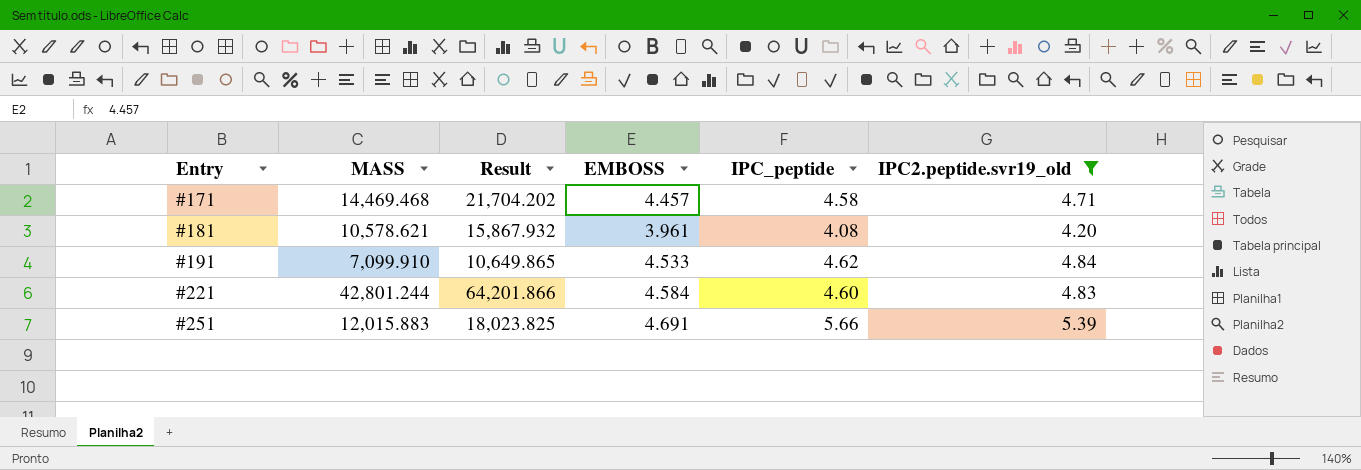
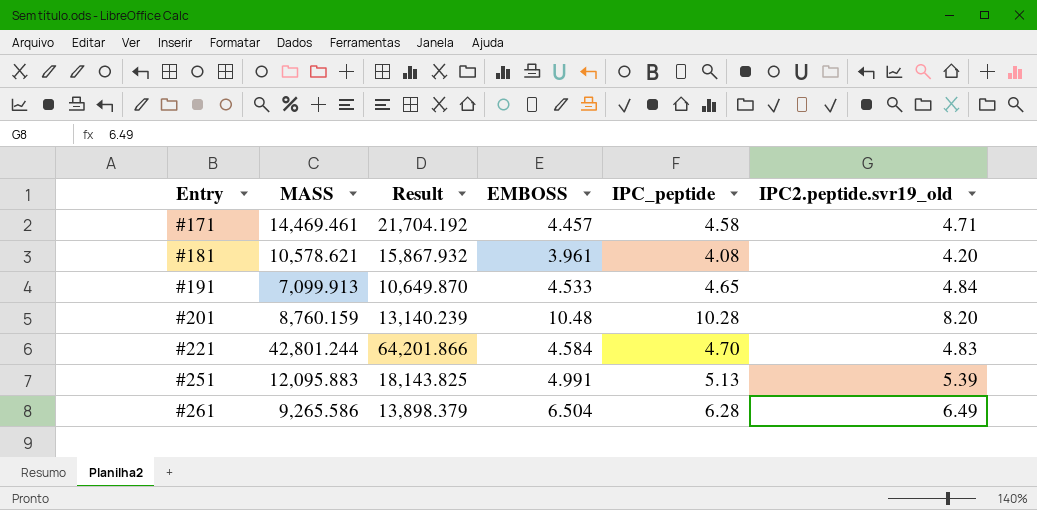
filter: IPC2.peptide.svr19_old <= 5.39 -> none
#171 | MASS: 14,469.468 -> 14,469.461
#171 | Result: 21,704.202 -> 21,704.192
#191 | MASS: 7,099.910 -> 7,099.913
#191 | Result: 10,649.865 -> 10,649.870
#191 | IPC_peptide: 4.62 -> 4.65
#221 | IPC_peptide: 4.60 -> 4.70
#251 | MASS: 12,015.883 -> 12,095.883
#251 | Result: 18,023.825 -> 18,143.825
#251 | EMBOSS: 4.691 -> 4.991
#251 | IPC_peptide: 5.66 -> 5.13

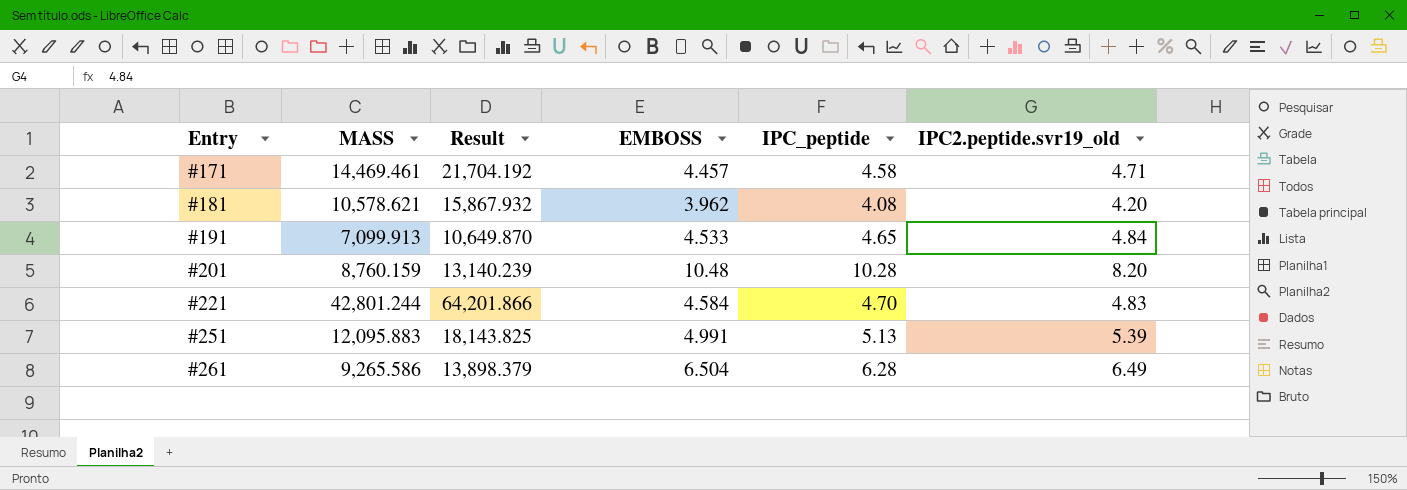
#181 | EMBOSS: 3.961 -> 3.962

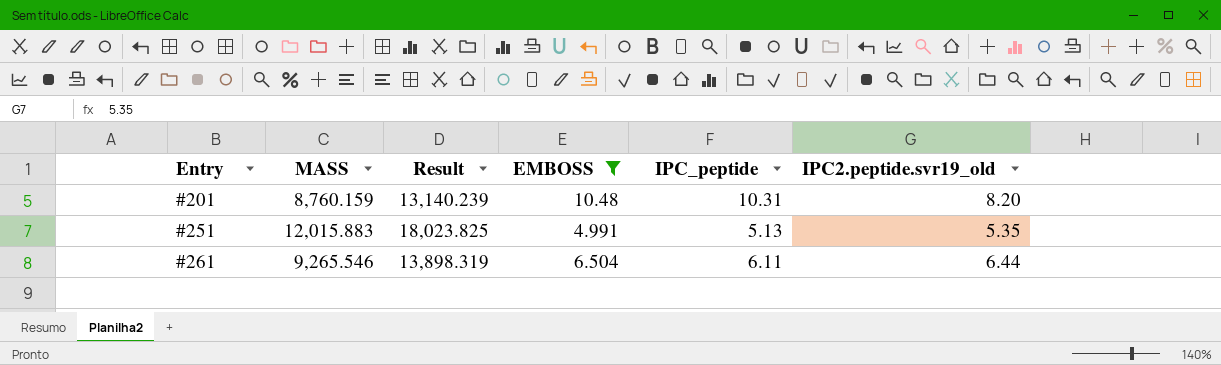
filter: none -> EMBOSS >= 4.991
#201 | IPC_peptide: 10.28 -> 10.31
#251 | MASS: 12,095.883 -> 12,015.883
#251 | Result: 18,143.825 -> 18,023.825
#251 | IPC2.peptide.svr19_old: 5.39 -> 5.35
#261 | MASS: 9,265.586 -> 9,265.546
#261 | Result: 13,898.379 -> 13,898.319
#261 | IPC_peptide: 6.28 -> 6.11
#261 | IPC2.peptide.svr19_old: 6.49 -> 6.44

